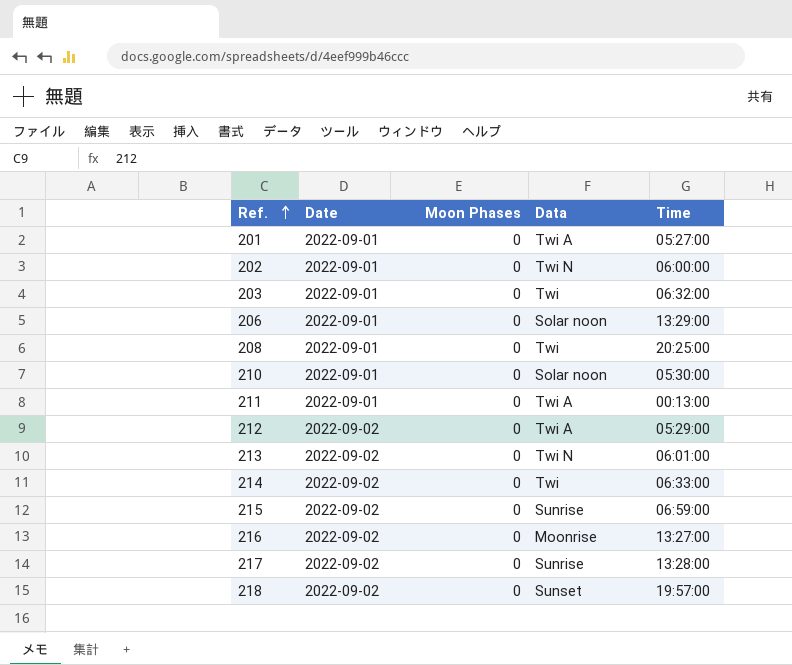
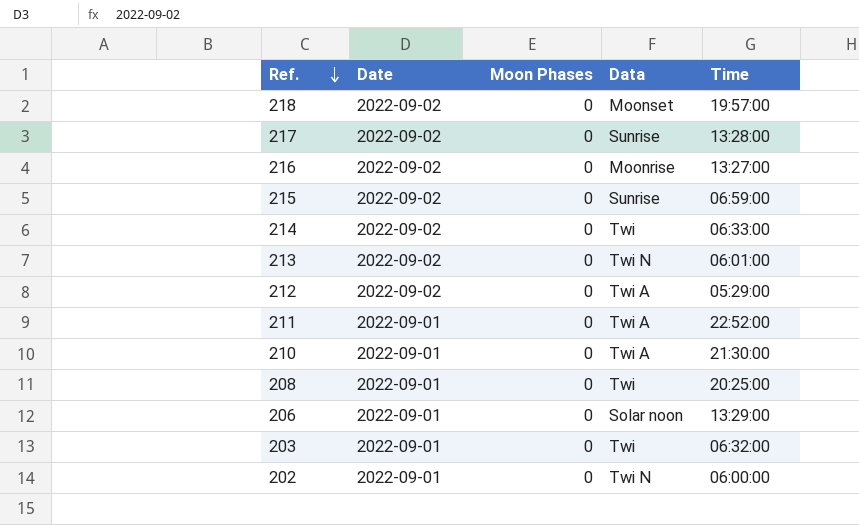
row order: Ref. ascending -> Ref. descending
row 201: 2022-09-01 | 0 | Twi A | 05:27:00 -> none
218 | Data: Sunset -> Moonset
211 | Time: 00:13:00 -> 22:52:00
210 | Data: Solar noon -> Twi A
210 | Time: 05:30:00 -> 21:30:00

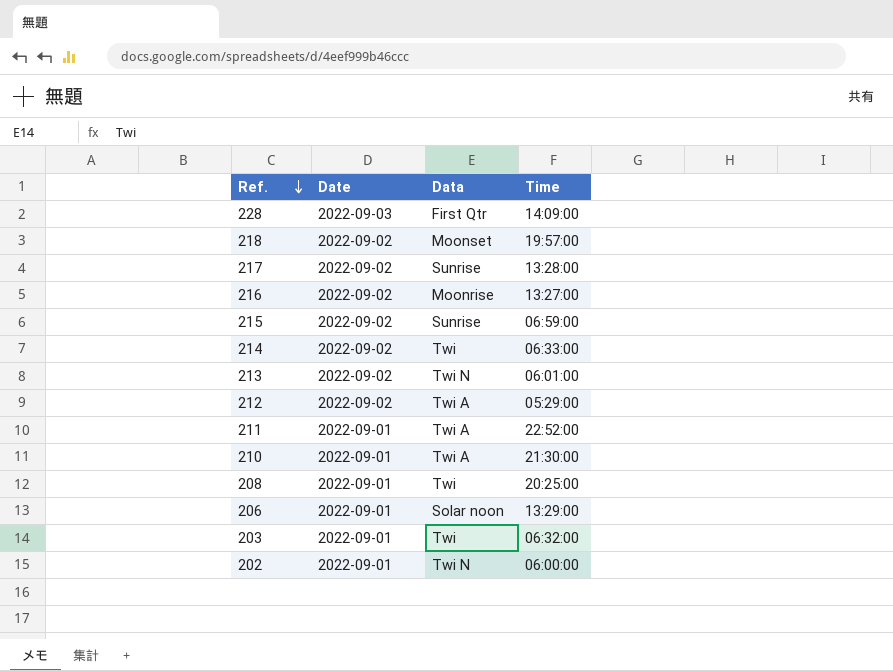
column Moon Phases | position: 3 -> none
row 228: none -> 2022-09-03 | First Qtr | 14:09:00

